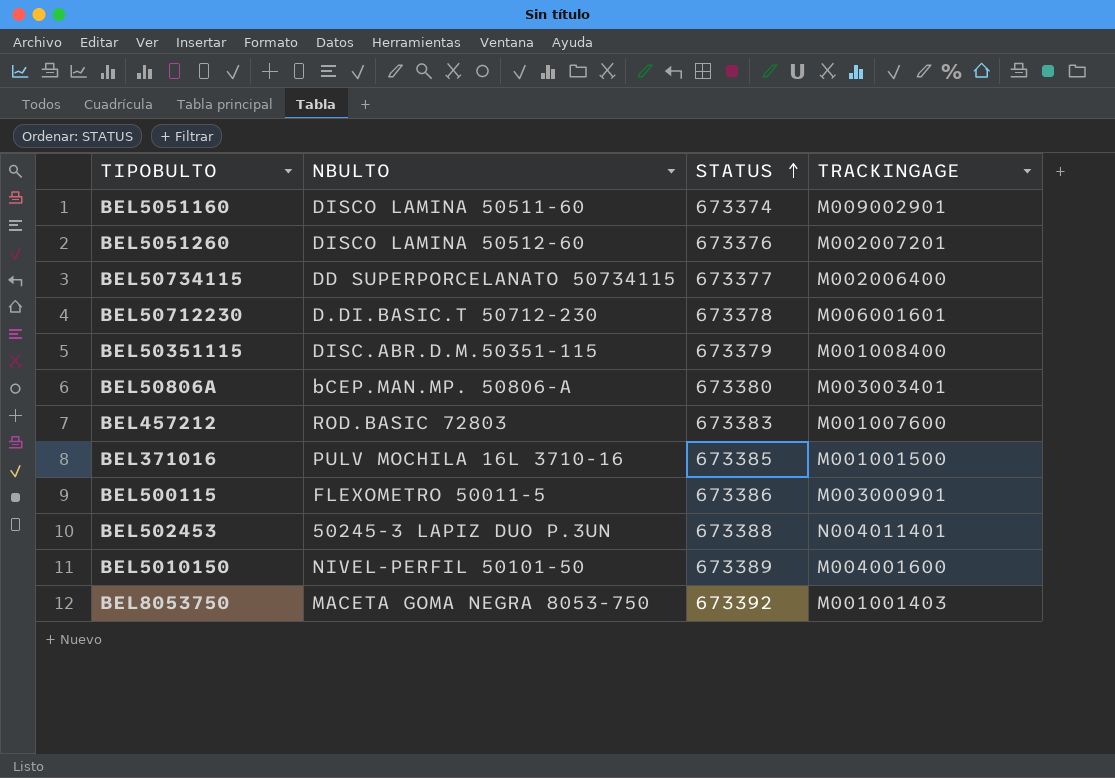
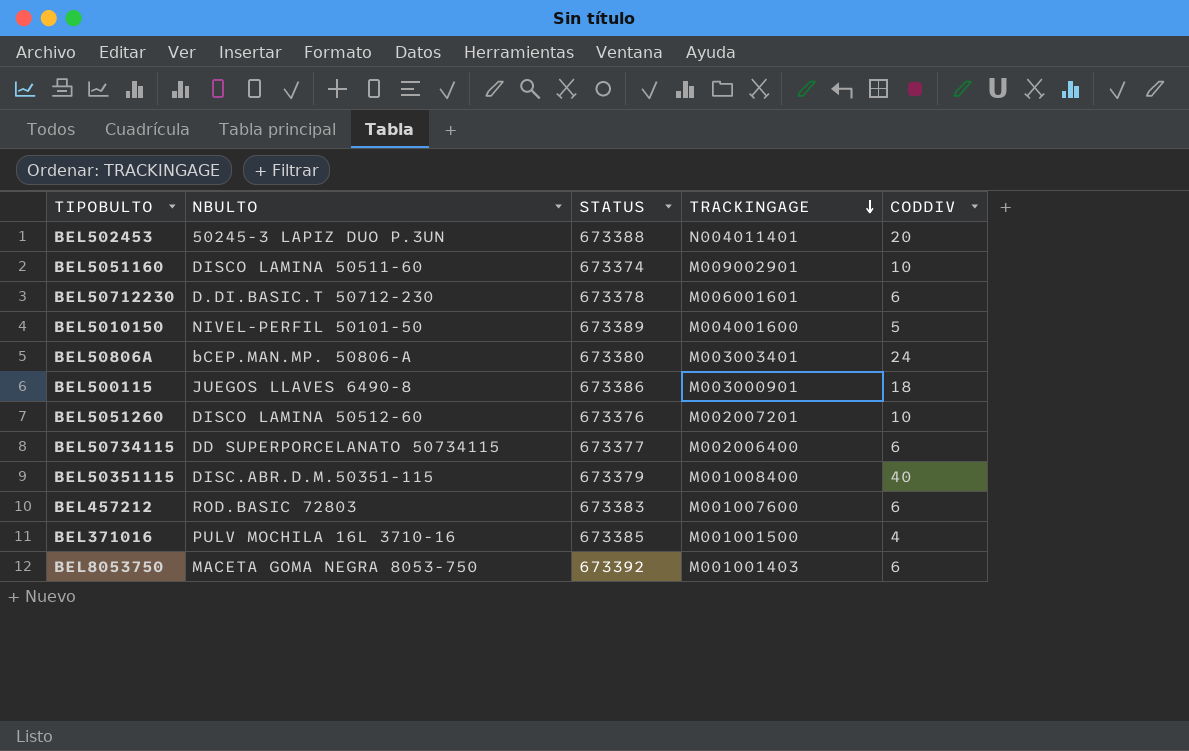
row order: STATUS ascending -> TRACKINGAGE descending
column CODDIV | position: none -> 5
BEL500115 | NBULTO: FLEXOMETRO 50011-5 -> JUEGOS LLAVES 6490-8

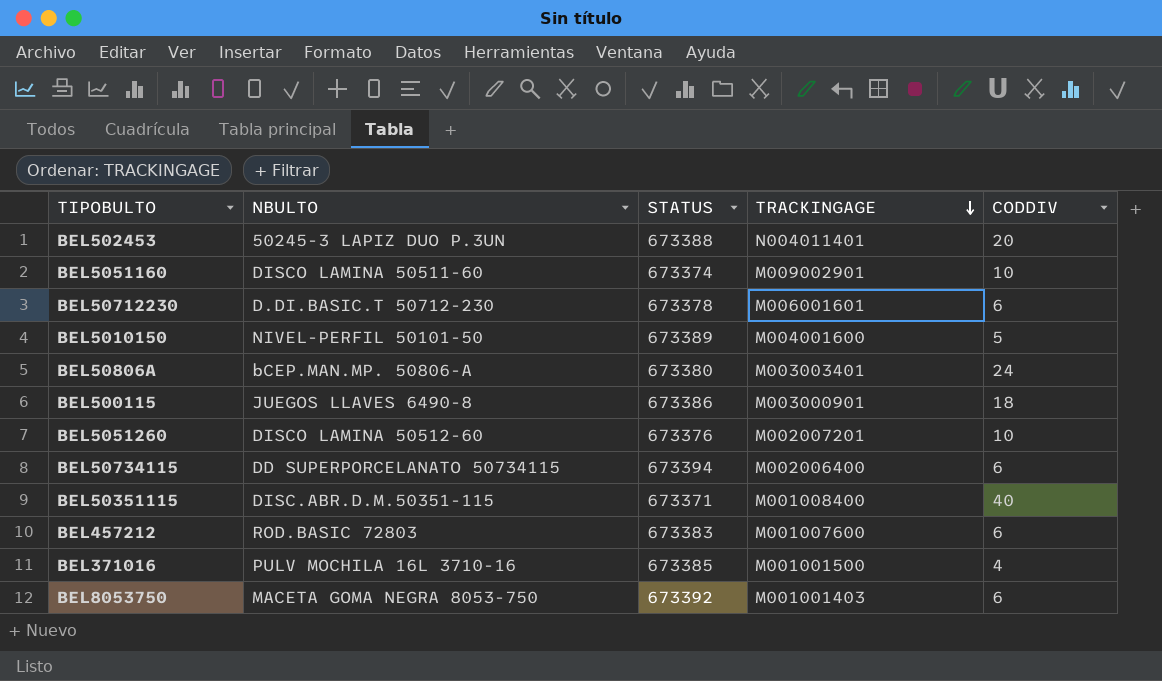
BEL50734115 | STATUS: 673377 -> 673394
BEL50351115 | STATUS: 673379 -> 673371

